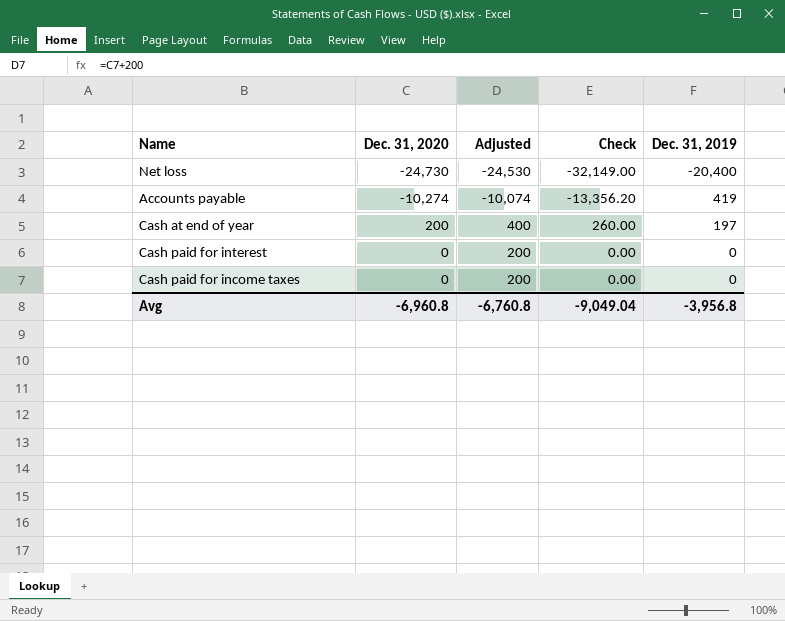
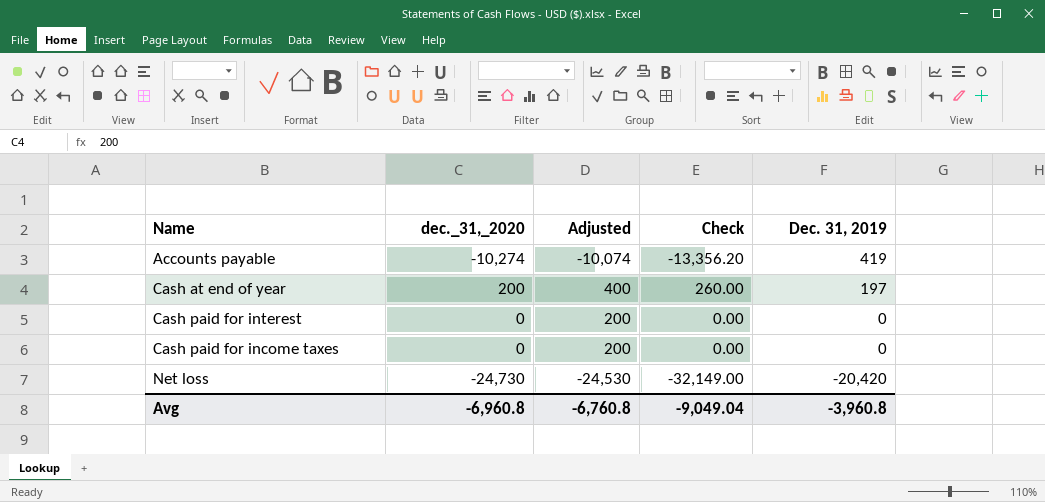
row order: none -> Dec. 31, 2019 descending
column name: Dec. 31, 2020 -> dec._31,_2020
Net loss | Dec. 31, 2019: -20,400 -> -20,420
Avg | Dec. 31, 2019: -3,956.8 -> -3,960.8

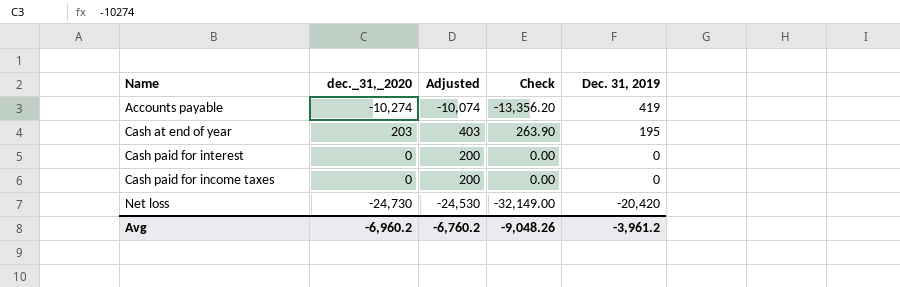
Cash at end of year | dec._31,_2020: 200 -> 203
Cash at end of year | Adjusted: 400 -> 403
Cash at end of year | Check: 260.00 -> 263.90
Cash at end of year | Dec. 31, 2019: 197 -> 195
Avg | dec._31,_2020: -6,960.8 -> -6,960.2
Avg | Adjusted: -6,760.8 -> -6,760.2
Avg | Check: -9,049.04 -> -9,048.26
Avg | Dec. 31, 2019: -3,960.8 -> -3,961.2

